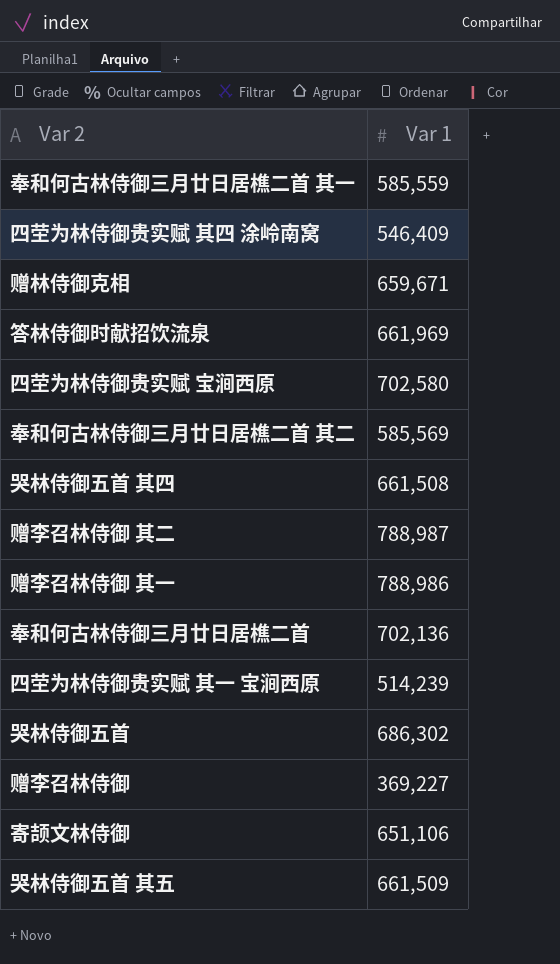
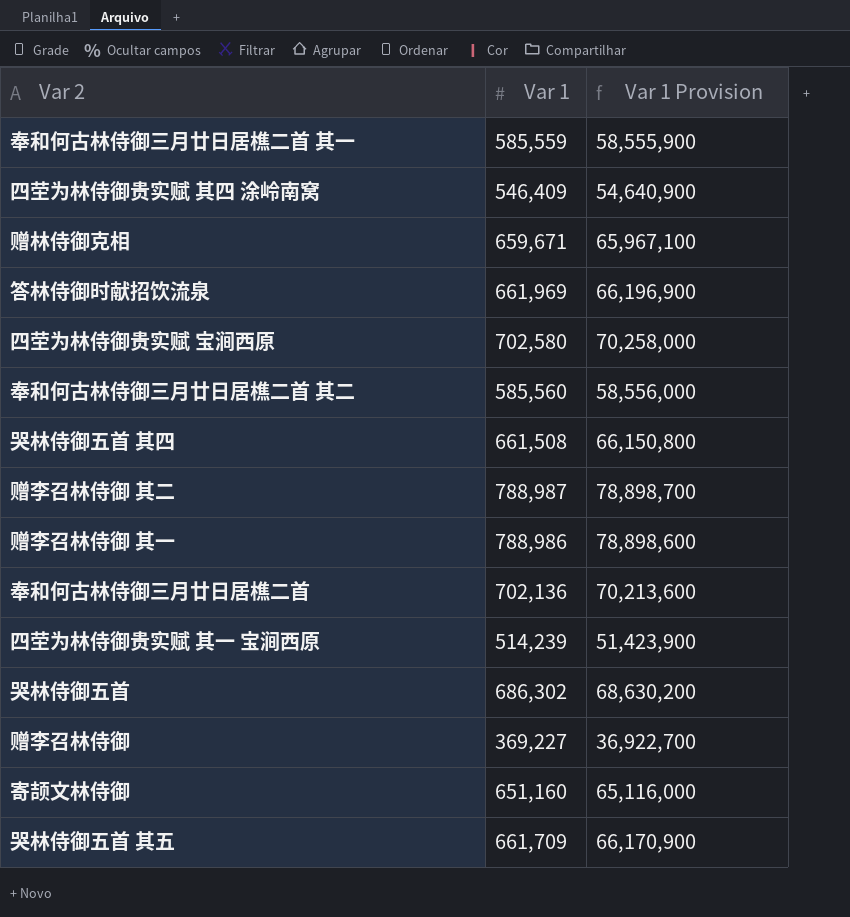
column Var 1 Provision | formula: none -> [Var 1] * 100
奉和何古林侍御三月廿日居樵二首 其二 | Var 1: 585,569 -> 585,560
寄颉文林侍御 | Var 1: 651,106 -> 651,160
哭林侍御五首 其五 | Var 1: 661,509 -> 661,709

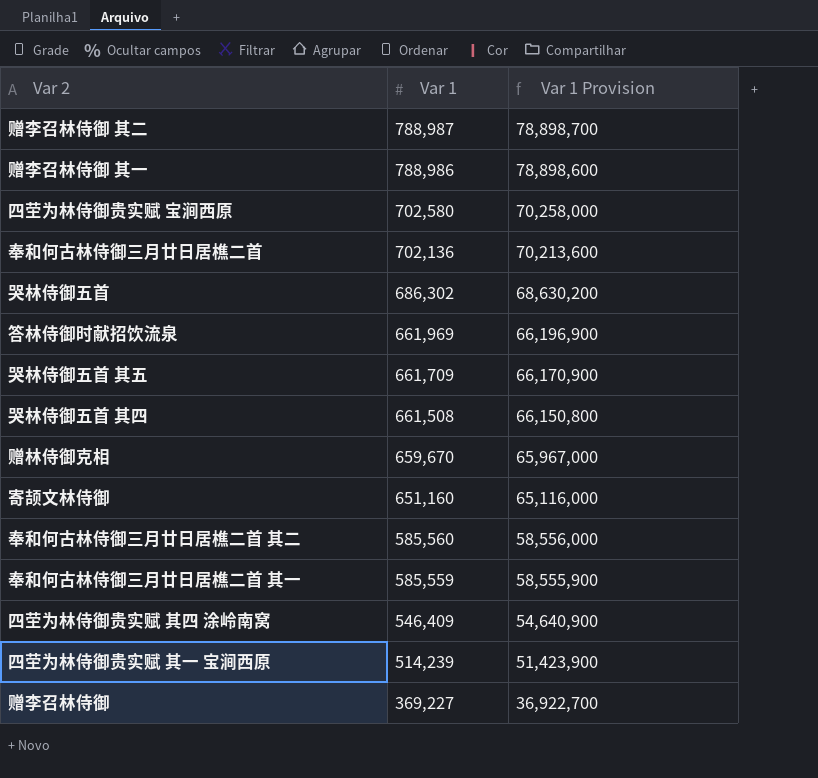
row order: none -> Var 1 descending
赠林侍御克相 | Var 1: 659,671 -> 659,670
赠林侍御克相 | Var 1 Provision: 65,967,100 -> 65,967,000

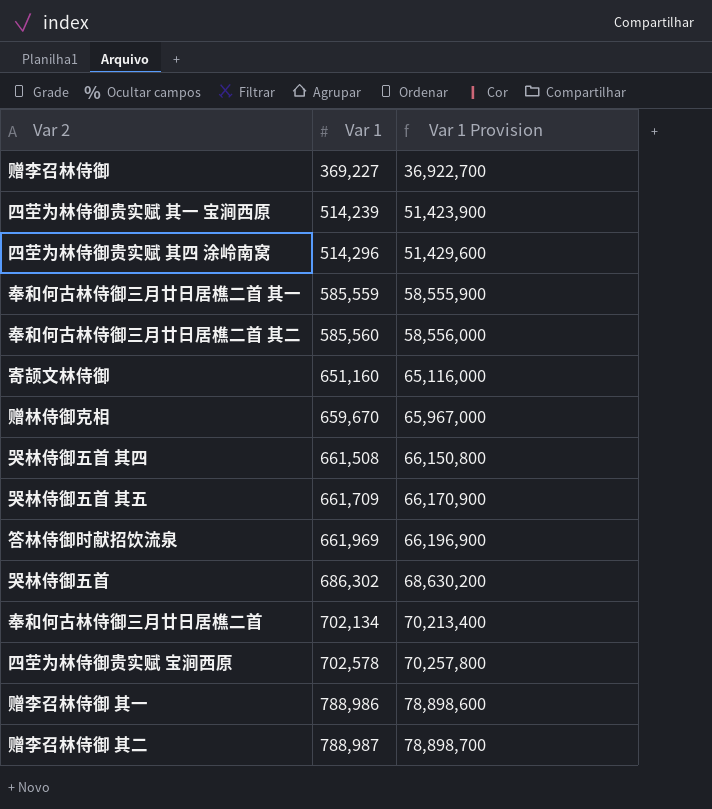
row order: Var 1 descending -> Var 1 ascending
四茔为林侍御贵实赋 其四 涂岭南窝 | Var 1: 546,409 -> 514,296
四茔为林侍御贵实赋 其四 涂岭南窝 | Var 1 Provision: 54,640,900 -> 51,429,600
奉和何古林侍御三月廿日居樵二首 | Var 1: 702,136 -> 702,134
奉和何古林侍御三月廿日居樵二首 | Var 1 Provision: 70,213,600 -> 70,213,400
四茔为林侍御贵实赋 宝涧西原 | Var 1: 702,580 -> 702,578
四茔为林侍御贵实赋 宝涧西原 | Var 1 Provision: 70,258,000 -> 70,257,800

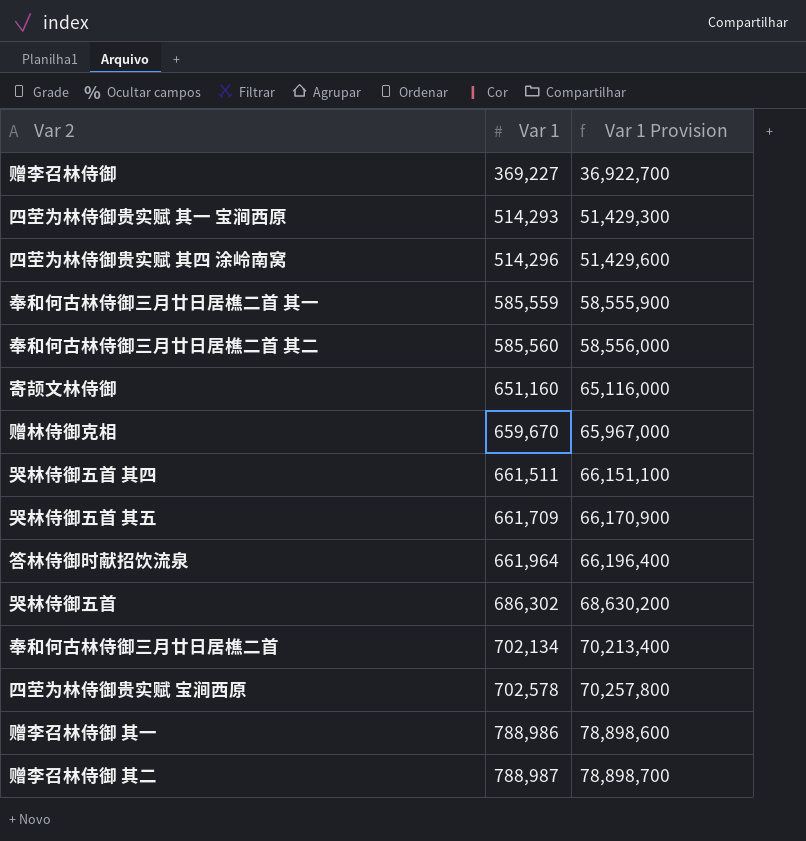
四茔为林侍御贵实赋 其一 宝涧西原 | Var 1: 514,239 -> 514,293
四茔为林侍御贵实赋 其一 宝涧西原 | Var 1 Provision: 51,423,900 -> 51,429,300
哭林侍御五首 其四 | Var 1: 661,508 -> 661,511
哭林侍御五首 其四 | Var 1 Provision: 66,150,800 -> 66,151,100
答林侍御时献招饮流泉 | Var 1: 661,969 -> 661,964
答林侍御时献招饮流泉 | Var 1 Provision: 66,196,900 -> 66,196,400

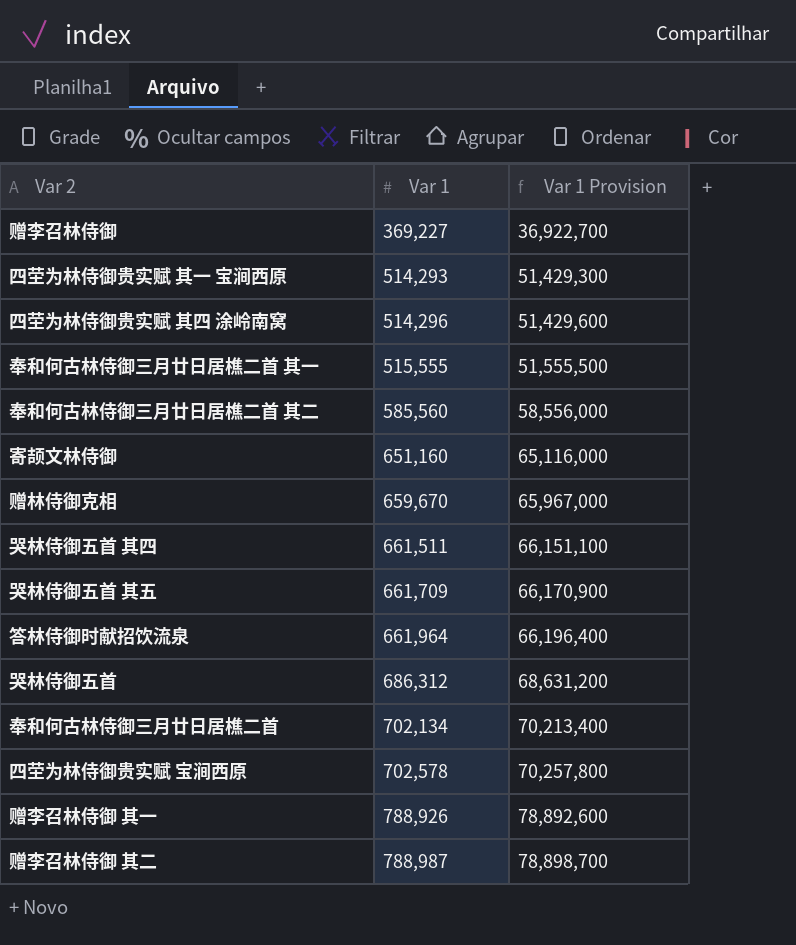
奉和何古林侍御三月廿日居樵二首 其一 | Var 1: 585,559 -> 515,555
奉和何古林侍御三月廿日居樵二首 其一 | Var 1 Provision: 58,555,900 -> 51,555,500
哭林侍御五首 | Var 1: 686,302 -> 686,312
哭林侍御五首 | Var 1 Provision: 68,630,200 -> 68,631,200
赠李召林侍御 其一 | Var 1: 788,986 -> 788,926
赠李召林侍御 其一 | Var 1 Provision: 78,898,600 -> 78,892,600

